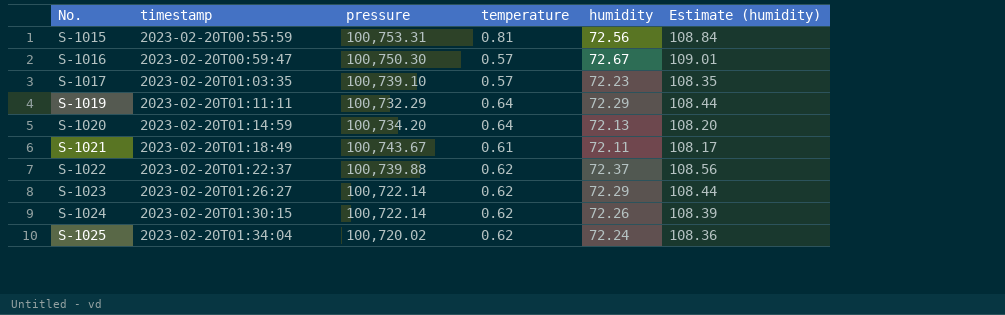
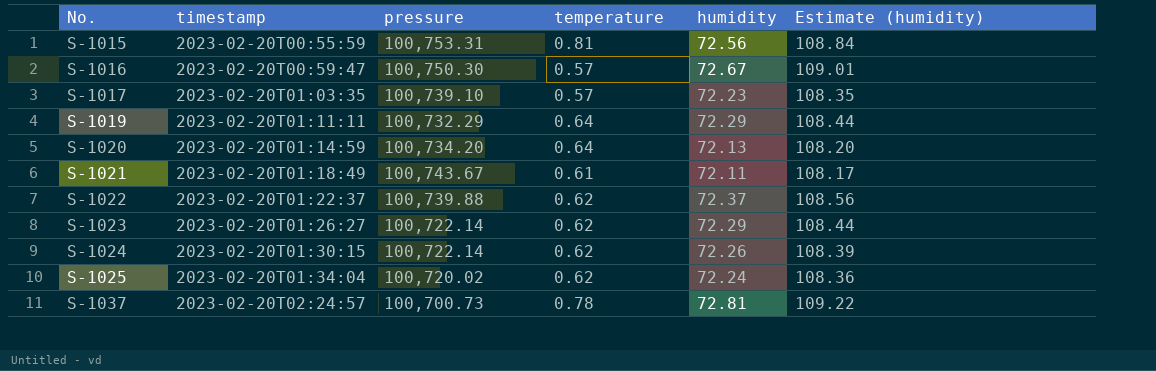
row S-1037: none -> 2023-02-20T02:24:57 | 100,700.73 | 0.78 | 72.81 | 109.22

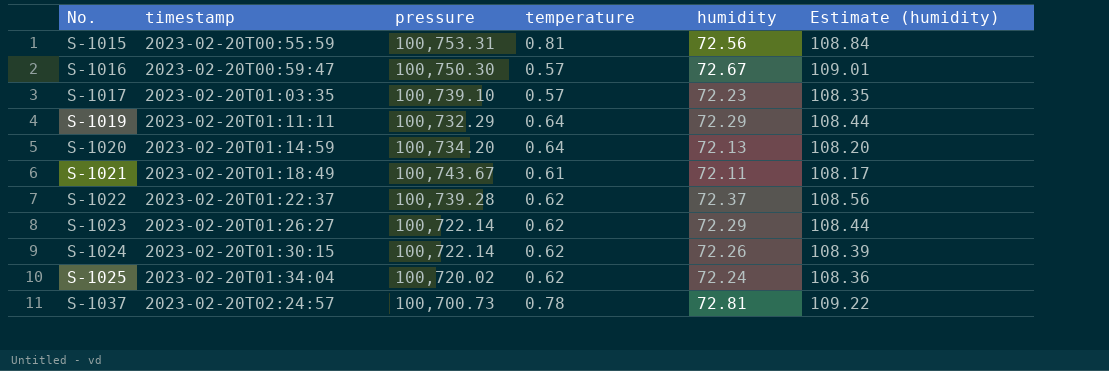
S-1022 | pressure: 100,739.88 -> 100,739.28

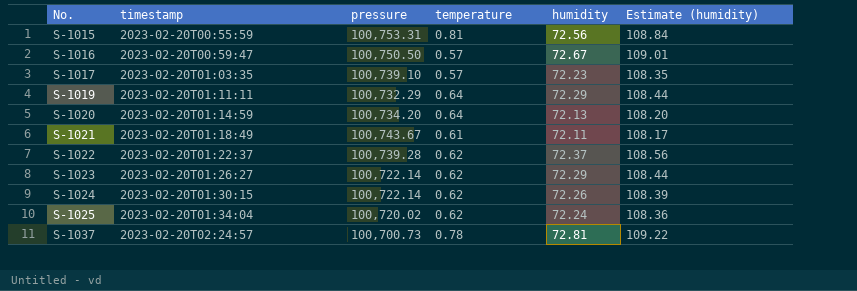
S-1016 | pressure: 100,750.30 -> 100,750.50

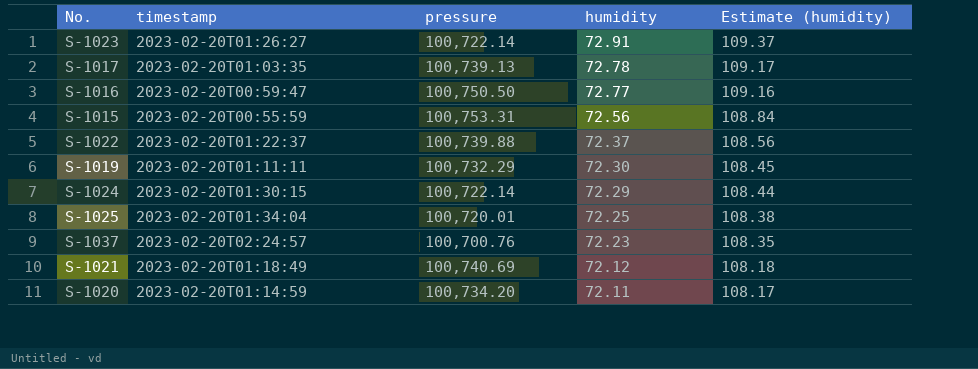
row order: No. ascending -> humidity descending
column temperature | position: 4 -> none
S-1023 | humidity: 72.29 -> 72.91
S-1023 | Estimate (humidity): 108.44 -> 109.37
S-1017 | pressure: 100,739.10 -> 100,739.13
S-1017 | humidity: 72.23 -> 72.78
S-1017 | Estimate (humidity): 108.35 -> 109.17
S-1016 | humidity: 72.67 -> 72.77
S-1016 | Estimate (humidity): 109.01 -> 109.16
S-1022 | pressure: 100,739.28 -> 100,739.88
S-1019 | humidity: 72.29 -> 72.30
S-1019 | Estimate (humidity): 108.44 -> 108.45
S-1024 | humidity: 72.26 -> 72.29
S-1024 | Estimate (humidity): 108.39 -> 108.44
S-1025 | pressure: 100,720.02 -> 100,720.01
S-1025 | humidity: 72.24 -> 72.25
S-1025 | Estimate (humidity): 108.36 -> 108.38
S-1037 | pressure: 100,700.73 -> 100,700.76
S-1037 | humidity: 72.81 -> 72.23
S-1037 | Estimate (humidity): 109.22 -> 108.35
S-1021 | pressure: 100,743.67 -> 100,740.69
S-1021 | humidity: 72.11 -> 72.12
S-1021 | Estimate (humidity): 108.17 -> 108.18
S-1020 | humidity: 72.13 -> 72.11
S-1020 | Estimate (humidity): 108.20 -> 108.17

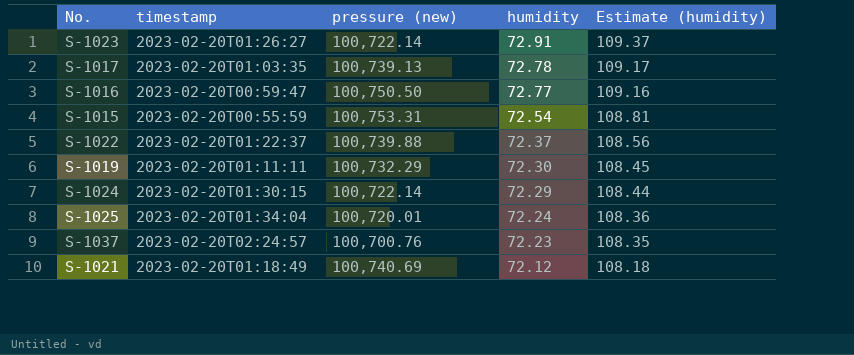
column name: pressure -> pressure (new)
row S-1020: 2023-02-20T01:14:59 | 100,734.20 | 72.11 | 108.17 -> none
S-1015 | humidity: 72.56 -> 72.54
S-1015 | Estimate (humidity): 108.84 -> 108.81
S-1025 | humidity: 72.25 -> 72.24
S-1025 | Estimate (humidity): 108.38 -> 108.36

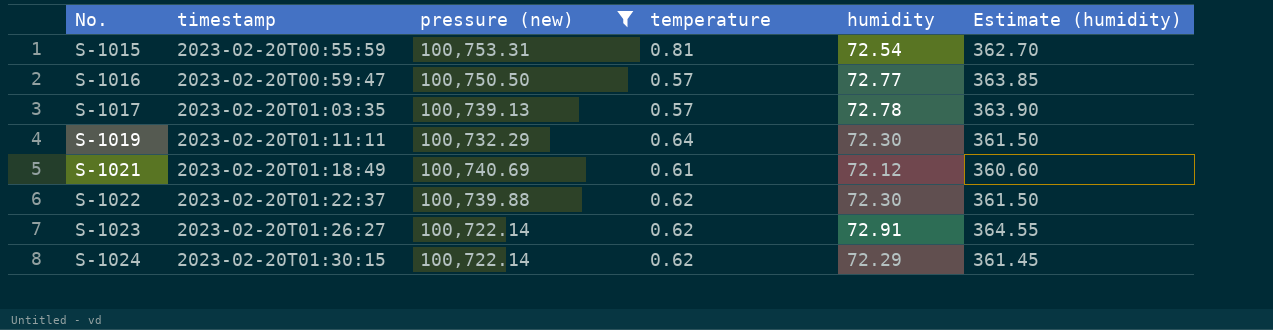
filter: none -> pressure (new) >= 100,722.14
row order: humidity descending -> No. ascending
column temperature | position: none -> 4
column Estimate (humidity) | formula: [humidity] * 1.5 -> [humidity] * 5
S-1022 | humidity: 72.37 -> 72.30

